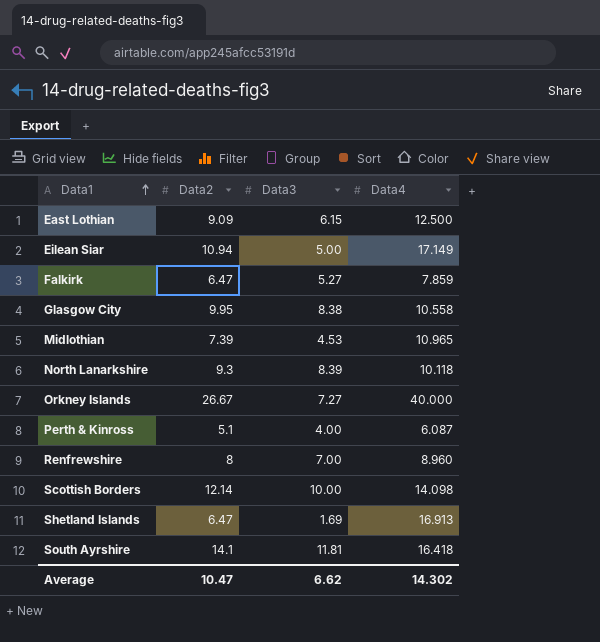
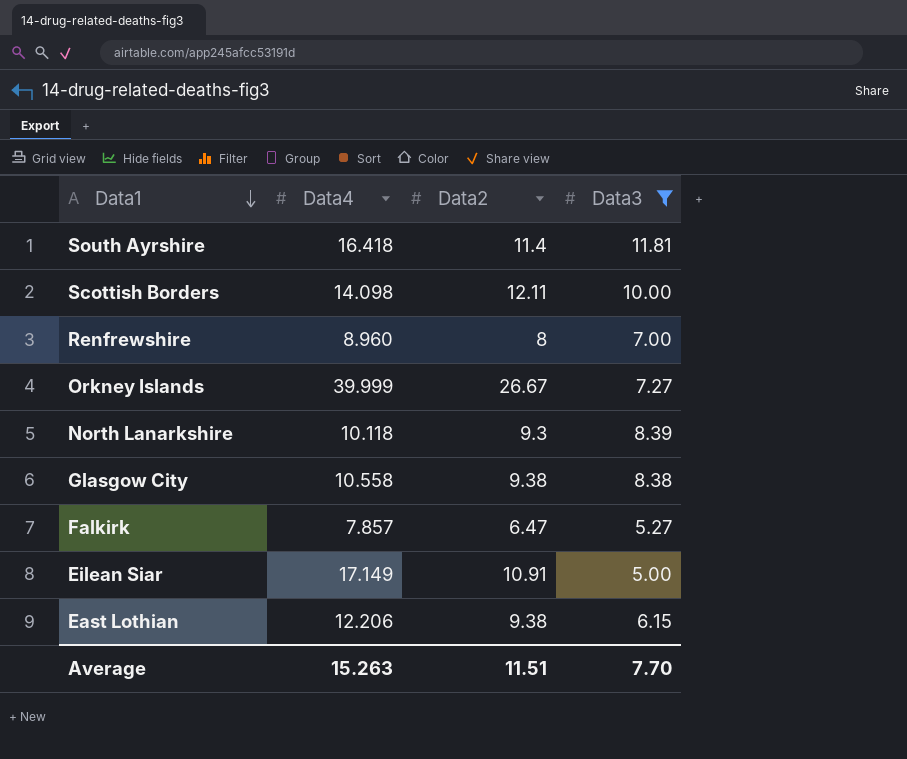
filter: none -> Data3 >= 5.00
row order: Data1 ascending -> Data1 descending
column Data4 | position: 4 -> 2
South Ayrshire | Data2: 14.1 -> 11.4
Scottish Borders | Data2: 12.14 -> 12.11
Orkney Islands | Data4: 40.000 -> 39.999
Glasgow City | Data2: 9.95 -> 9.38
Falkirk | Data4: 7.859 -> 7.857
Eilean Siar | Data2: 10.94 -> 10.91
East Lothian | Data4: 12.500 -> 12.206
East Lothian | Data2: 9.09 -> 9.38
Average | Data4: 14.302 -> 15.263
Average | Data2: 10.47 -> 11.51
Average | Data3: 6.62 -> 7.70

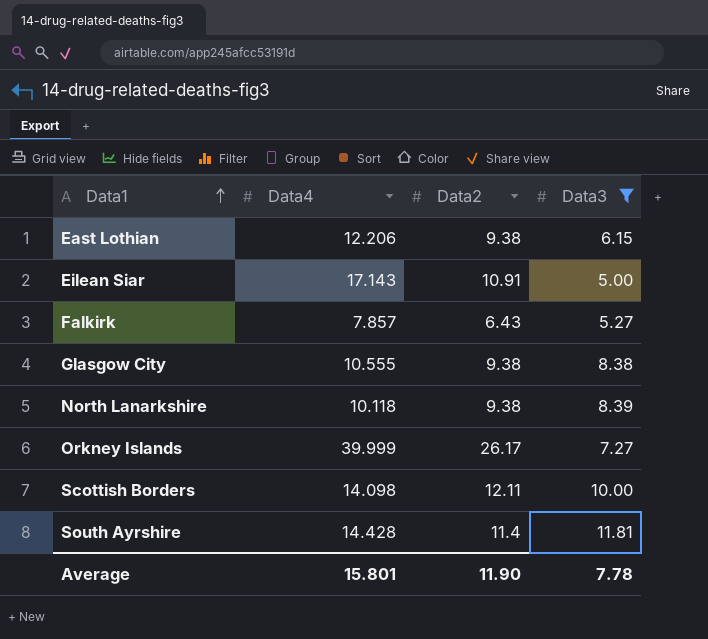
row order: Data1 descending -> Data1 ascending
row Renfrewshire: 8.960 | 8 | 7.00 -> none
Eilean Siar | Data4: 17.149 -> 17.143
Falkirk | Data2: 6.47 -> 6.43
Glasgow City | Data4: 10.558 -> 10.555
North Lanarkshire | Data2: 9.3 -> 9.38
Orkney Islands | Data2: 26.67 -> 26.17
South Ayrshire | Data4: 16.418 -> 14.428
Average | Data4: 15.263 -> 15.801
Average | Data2: 11.51 -> 11.90
Average | Data3: 7.70 -> 7.78

